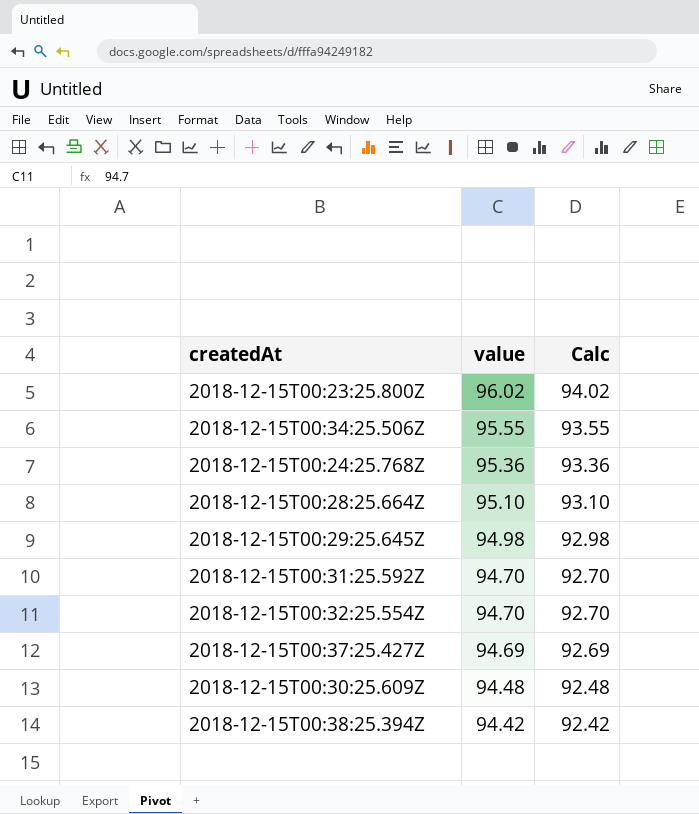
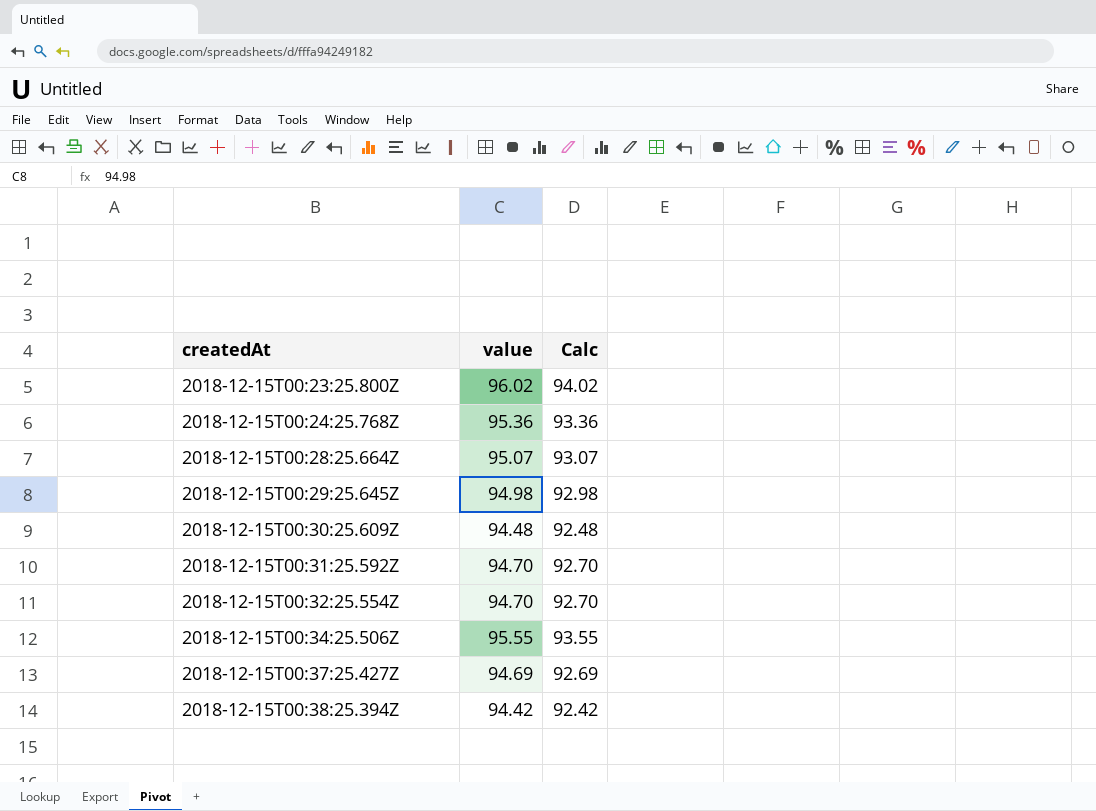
row order: value descending -> createdAt ascending
2018-12-15T00:28:25.664Z | value: 95.10 -> 95.07
2018-12-15T00:28:25.664Z | Calc: 93.10 -> 93.07

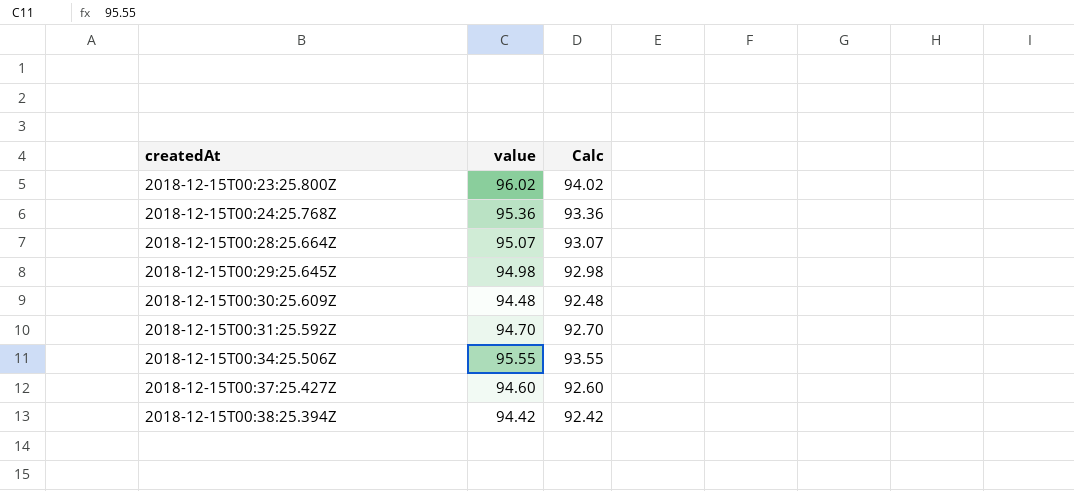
row 2018-12-15T00:32:25.554Z: 94.70 | 92.70 -> none
2018-12-15T00:37:25.427Z | value: 94.69 -> 94.60
2018-12-15T00:37:25.427Z | Calc: 92.69 -> 92.60

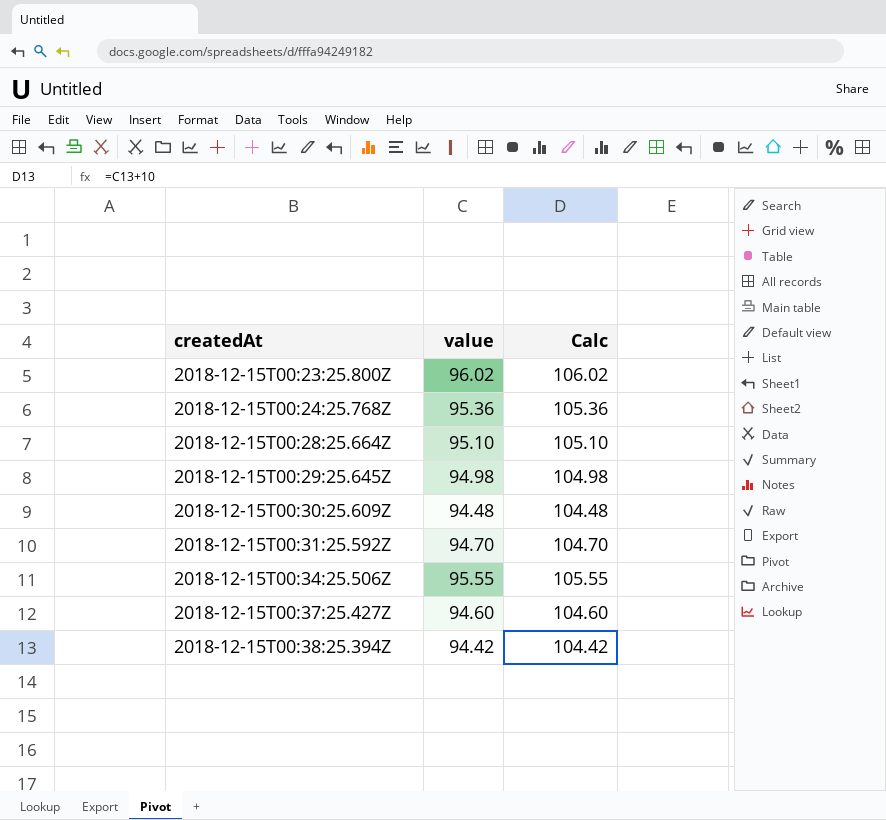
column Calc | formula: [value] - 2 -> [value] + 10
2018-12-15T00:28:25.664Z | value: 95.07 -> 95.10

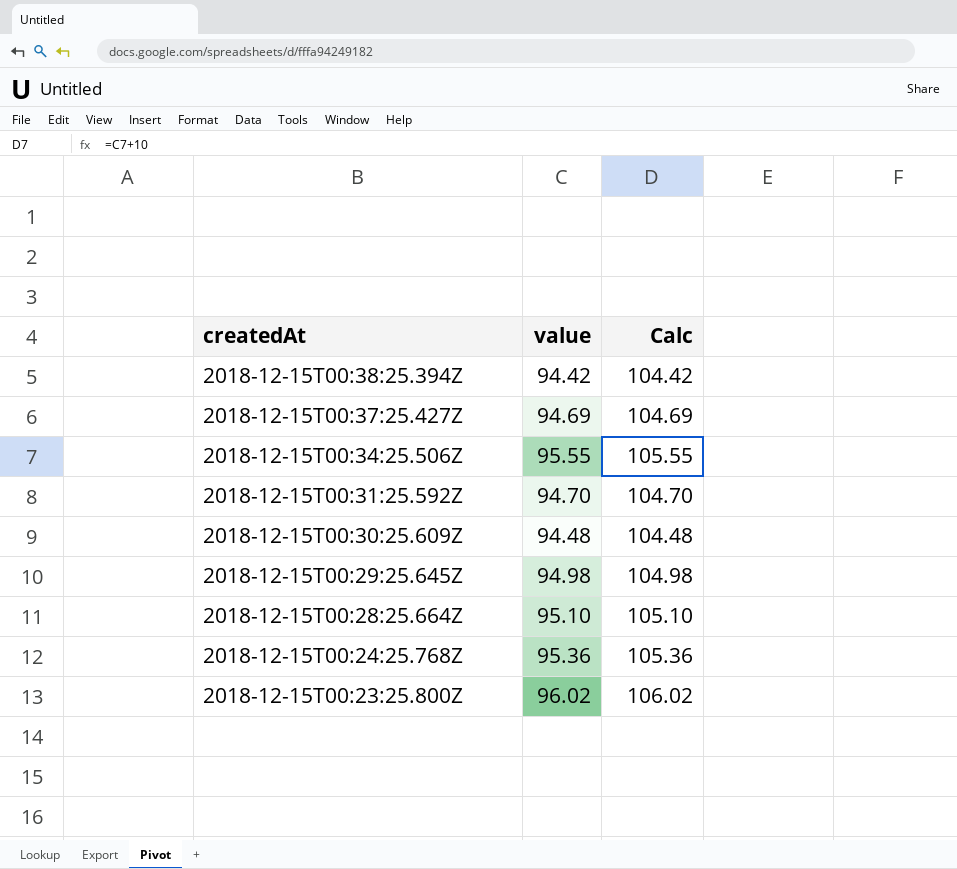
row order: createdAt ascending -> createdAt descending
2018-12-15T00:37:25.427Z | value: 94.60 -> 94.69
2018-12-15T00:37:25.427Z | Calc: 104.60 -> 104.69

